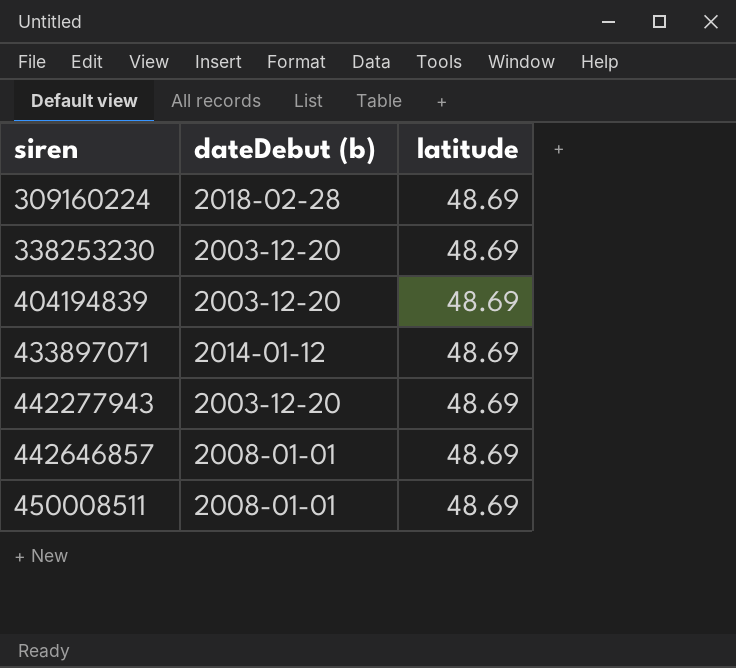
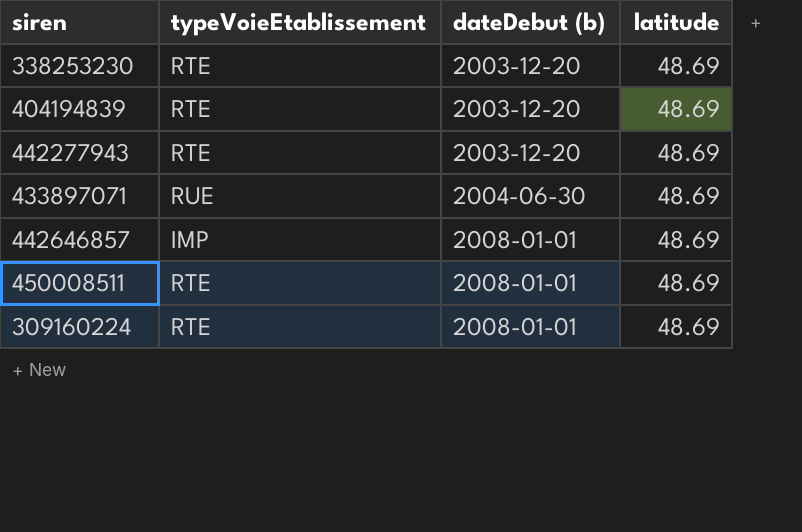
row order: siren ascending -> dateDebut (b) ascending
column typeVoieEtablissement | position: none -> 2
433897071 | dateDebut (b): 2014-01-12 -> 2004-06-30
309160224 | dateDebut (b): 2018-02-28 -> 2008-01-01

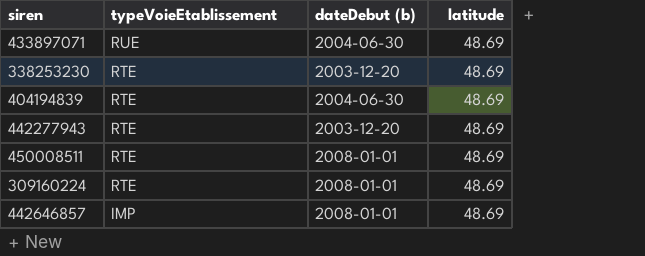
row order: dateDebut (b) ascending -> typeVoieEtablissement descending
404194839 | dateDebut (b): 2003-12-20 -> 2004-06-30

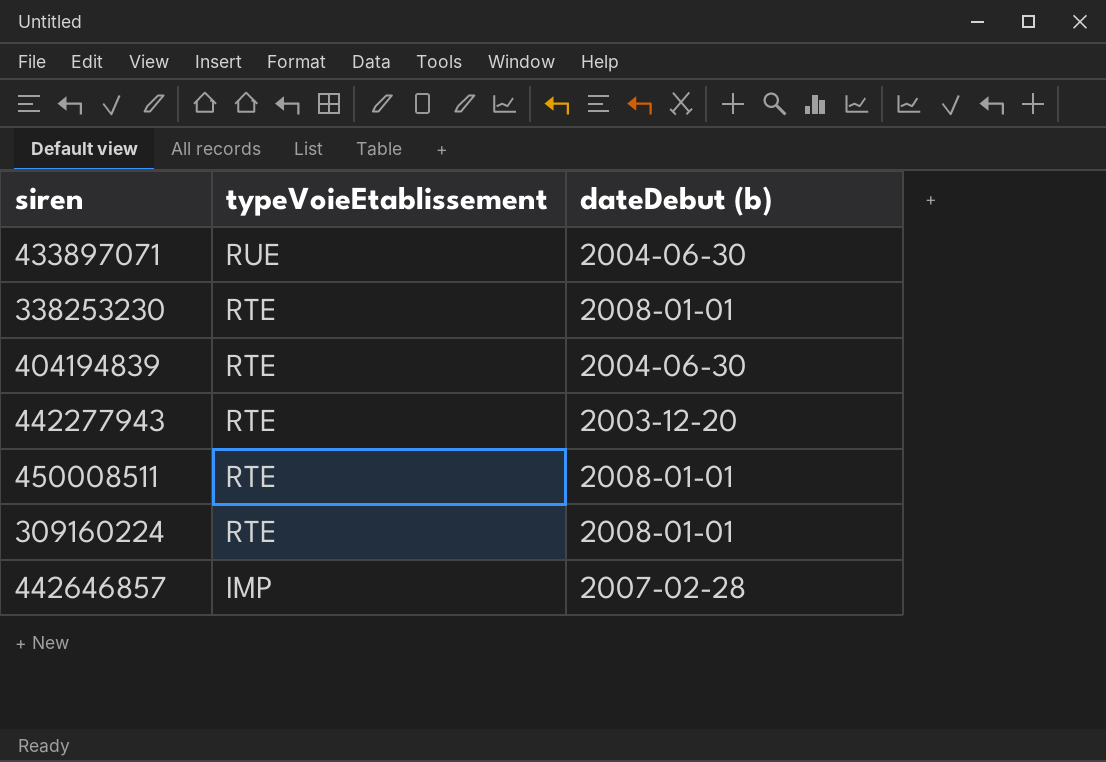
column latitude | position: 4 -> none
338253230 | dateDebut (b): 2003-12-20 -> 2008-01-01
442646857 | dateDebut (b): 2008-01-01 -> 2007-02-28

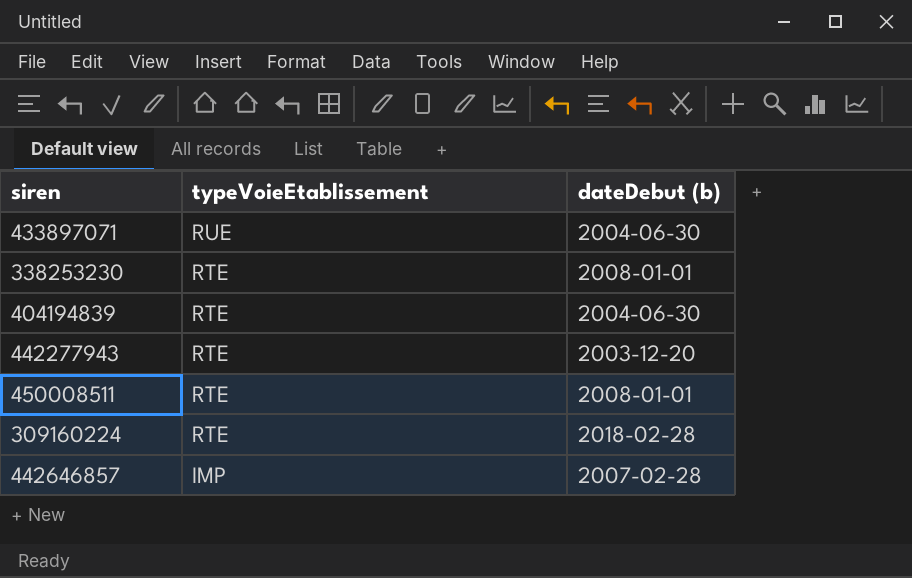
309160224 | dateDebut (b): 2008-01-01 -> 2018-02-28

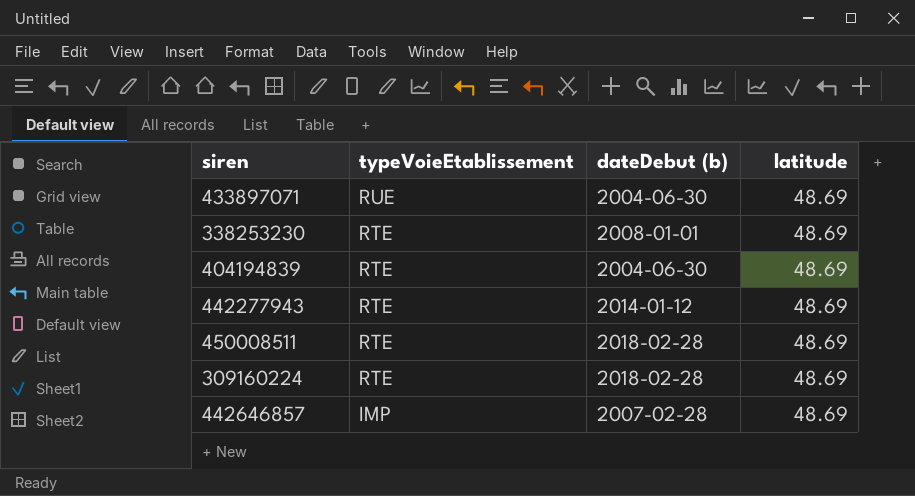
column latitude | position: none -> 4
442277943 | dateDebut (b): 2003-12-20 -> 2014-01-12
450008511 | dateDebut (b): 2008-01-01 -> 2018-02-28

